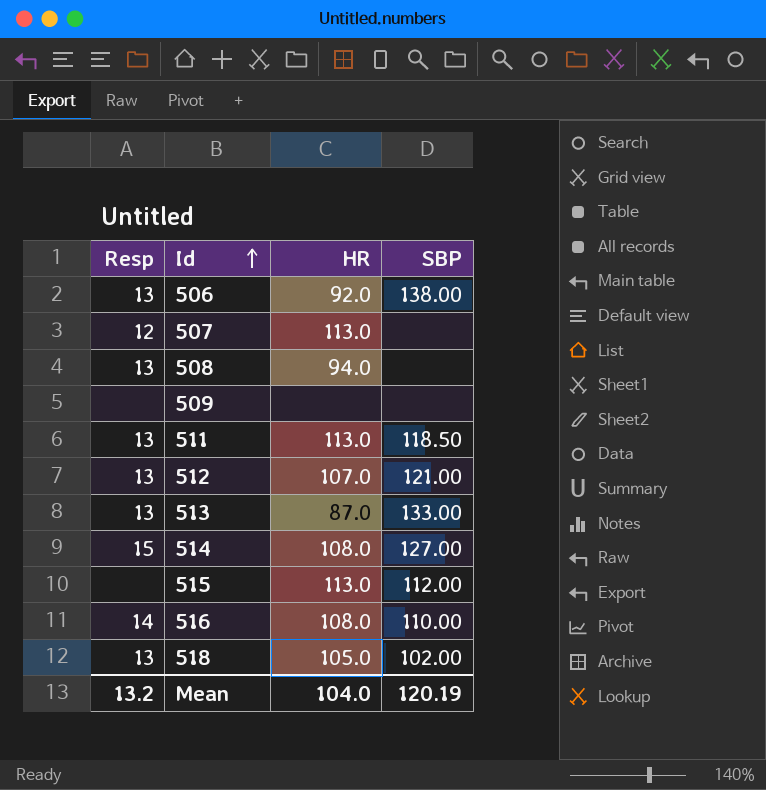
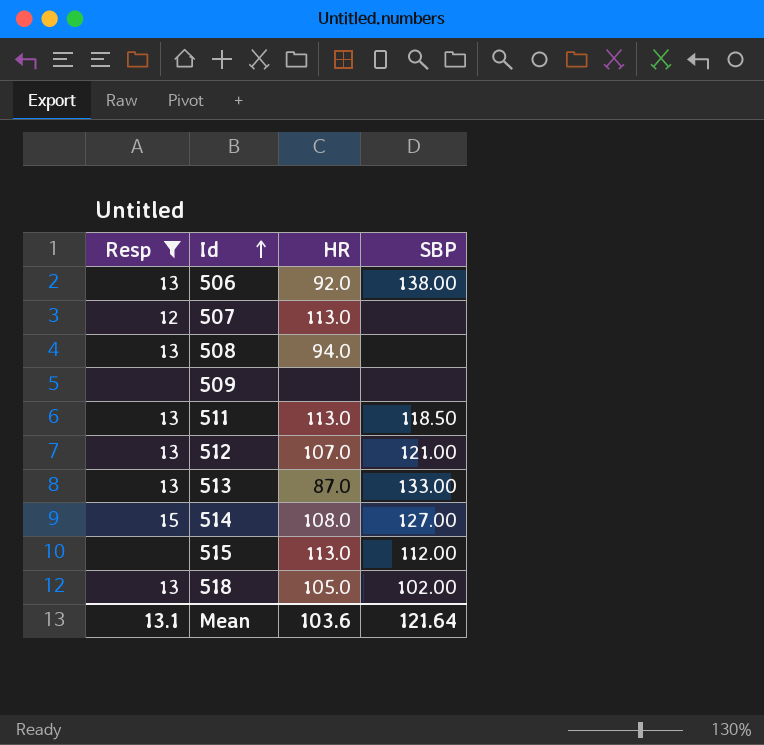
filter: none -> Resp != 14
Mean | Resp: 13.2 -> 13.1
Mean | HR: 104.0 -> 103.6
Mean | SBP: 120.19 -> 121.64

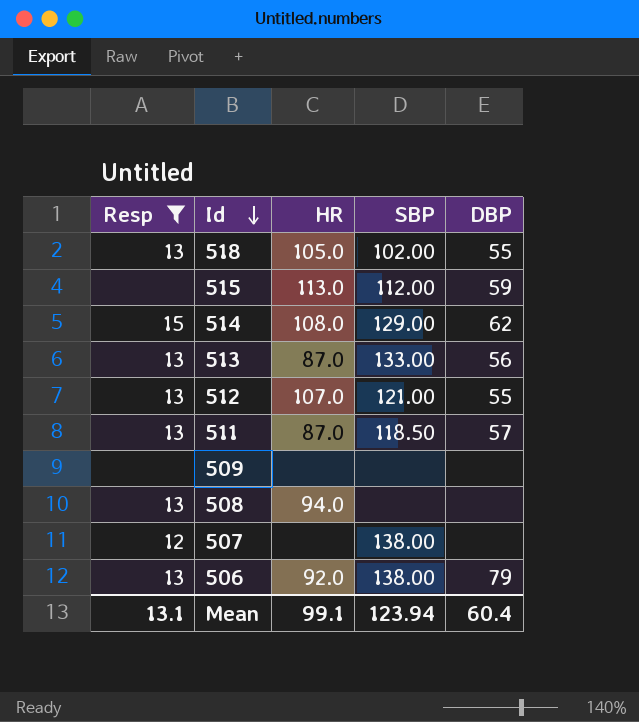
row order: Id ascending -> Id descending
column DBP | position: none -> 5
514 | SBP: 127.00 -> 129.00
511 | HR: 113.0 -> 87.0
507 | HR: 113.0 -> none
507 | SBP: none -> 138.00
Mean | HR: 103.6 -> 99.1
Mean | SBP: 121.64 -> 123.94

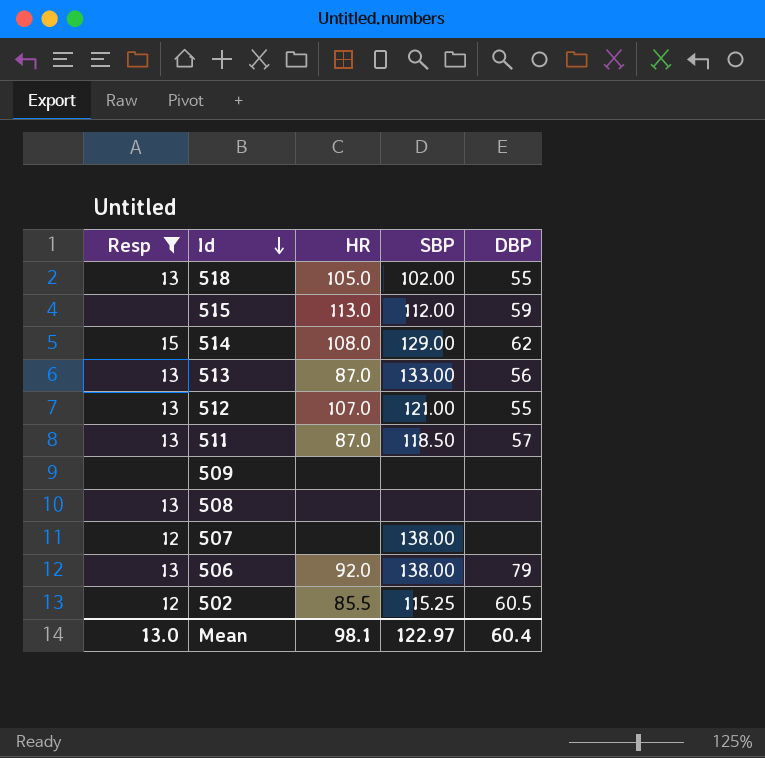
508 | HR: 94.0 -> none
row 502: none -> 12 | 85.5 | 115.25 | 60.5
Mean | Resp: 13.1 -> 13.0
Mean | HR: 99.1 -> 98.1
Mean | SBP: 123.94 -> 122.97

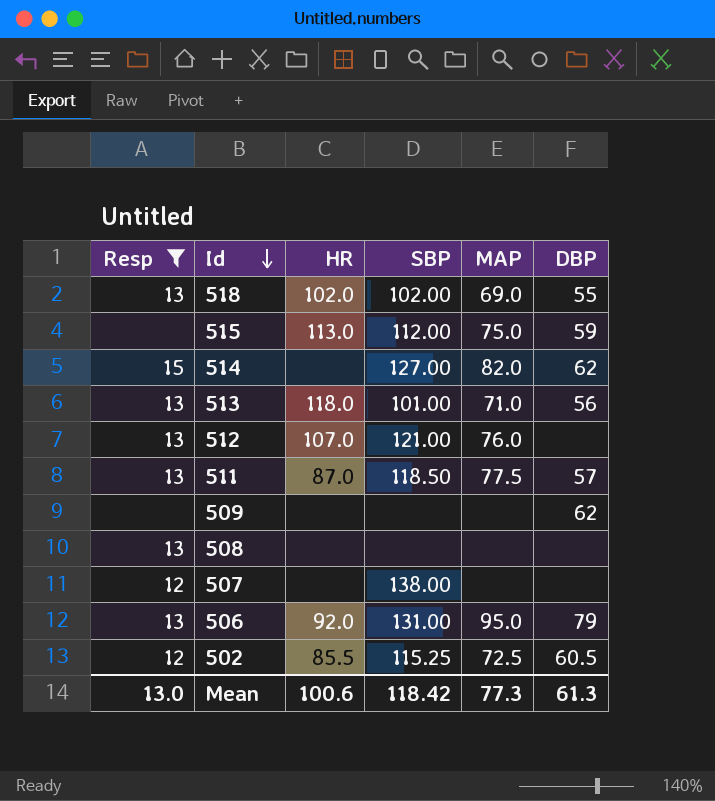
column MAP | position: none -> 5
518 | HR: 105.0 -> 102.0
514 | HR: 108.0 -> none
514 | SBP: 129.00 -> 127.00
513 | HR: 87.0 -> 118.0
513 | SBP: 133.00 -> 101.00
512 | DBP: 55 -> none
509 | DBP: none -> 62
506 | SBP: 138.00 -> 131.00
Mean | HR: 98.1 -> 100.6
Mean | SBP: 122.97 -> 118.42
Mean | DBP: 60.4 -> 61.3

